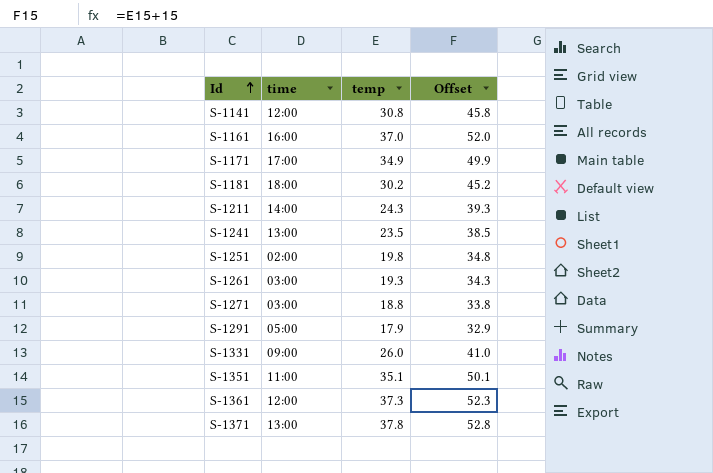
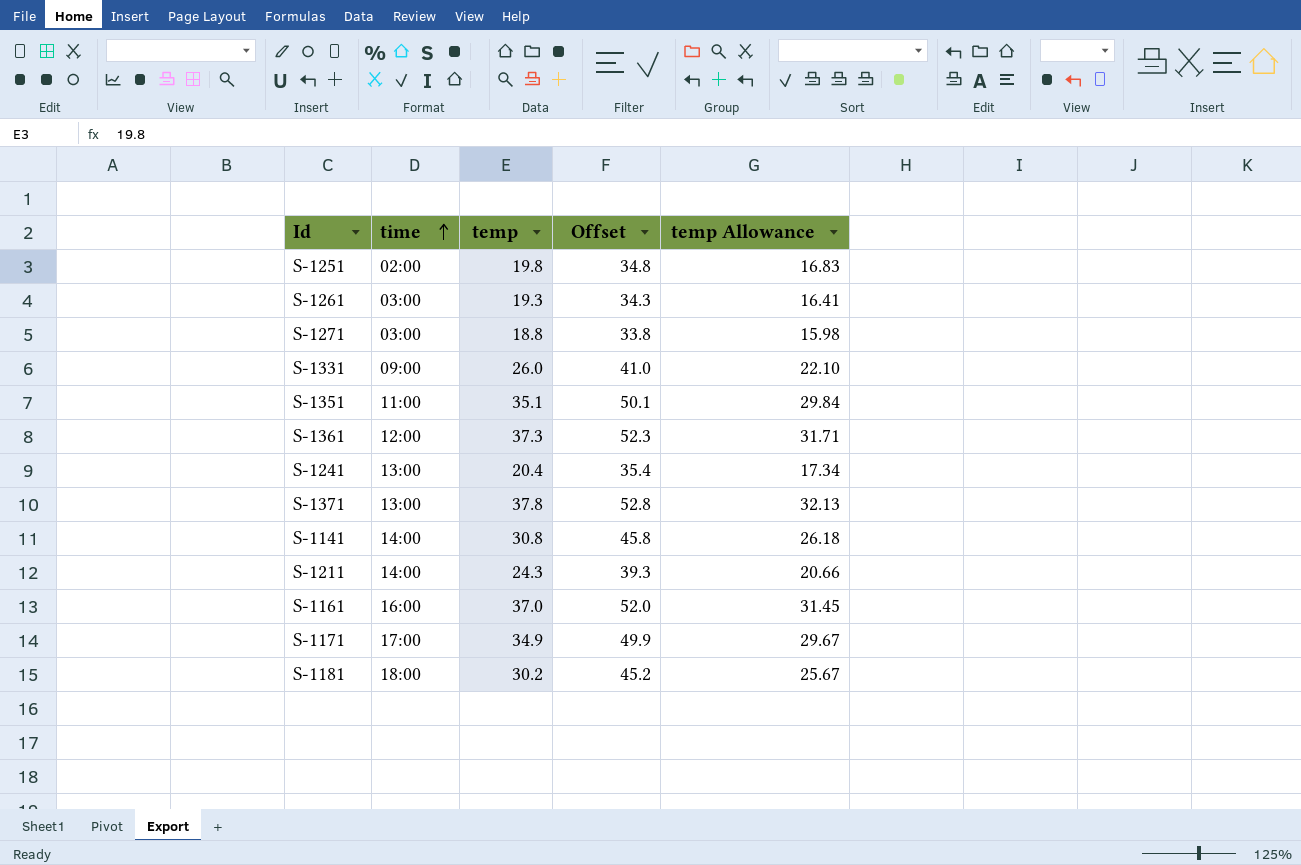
row order: Id ascending -> time ascending
column temp Allowance | formula: none -> [temp] * 0.85
row S-1291: 05:00 | 17.9 | 32.9 -> none
S-1241 | temp: 23.5 -> 20.4
S-1241 | Offset: 38.5 -> 35.4
S-1141 | time: 12:00 -> 14:00

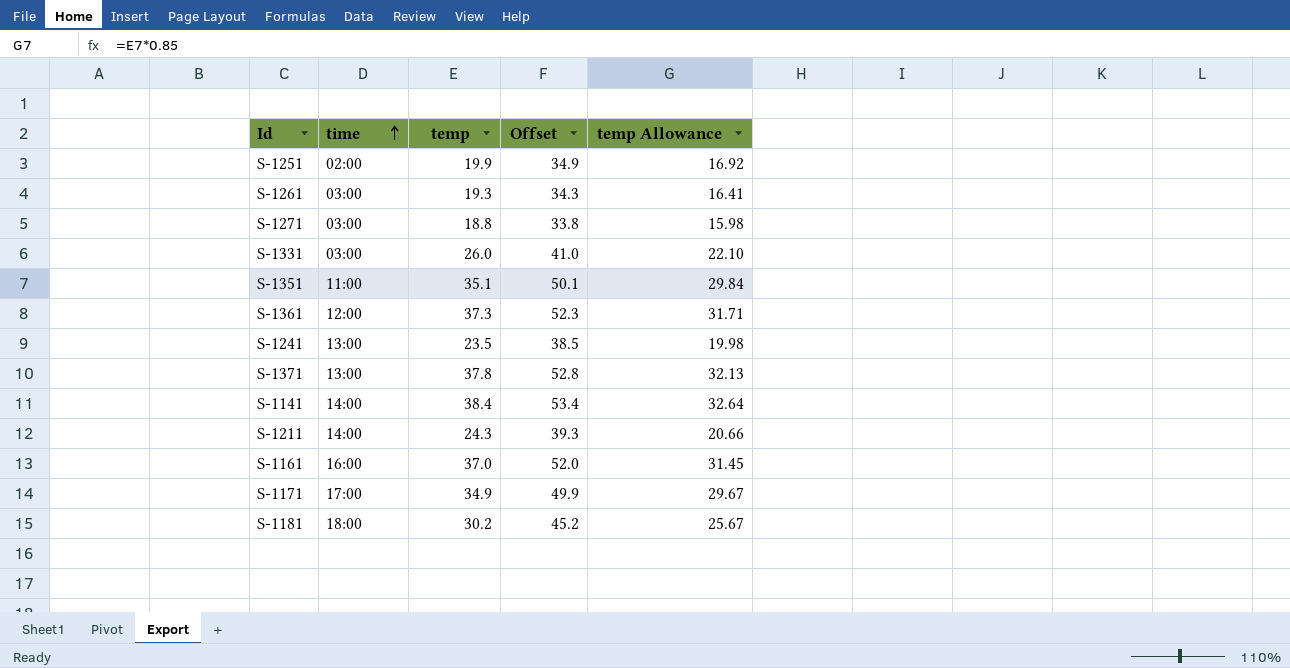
S-1251 | temp: 19.8 -> 19.9
S-1251 | Offset: 34.8 -> 34.9
S-1251 | temp Allowance: 16.83 -> 16.92
S-1331 | time: 09:00 -> 03:00
S-1241 | temp: 20.4 -> 23.5
S-1241 | Offset: 35.4 -> 38.5
S-1241 | temp Allowance: 17.34 -> 19.98
S-1141 | temp: 30.8 -> 38.4
S-1141 | Offset: 45.8 -> 53.4
S-1141 | temp Allowance: 26.18 -> 32.64

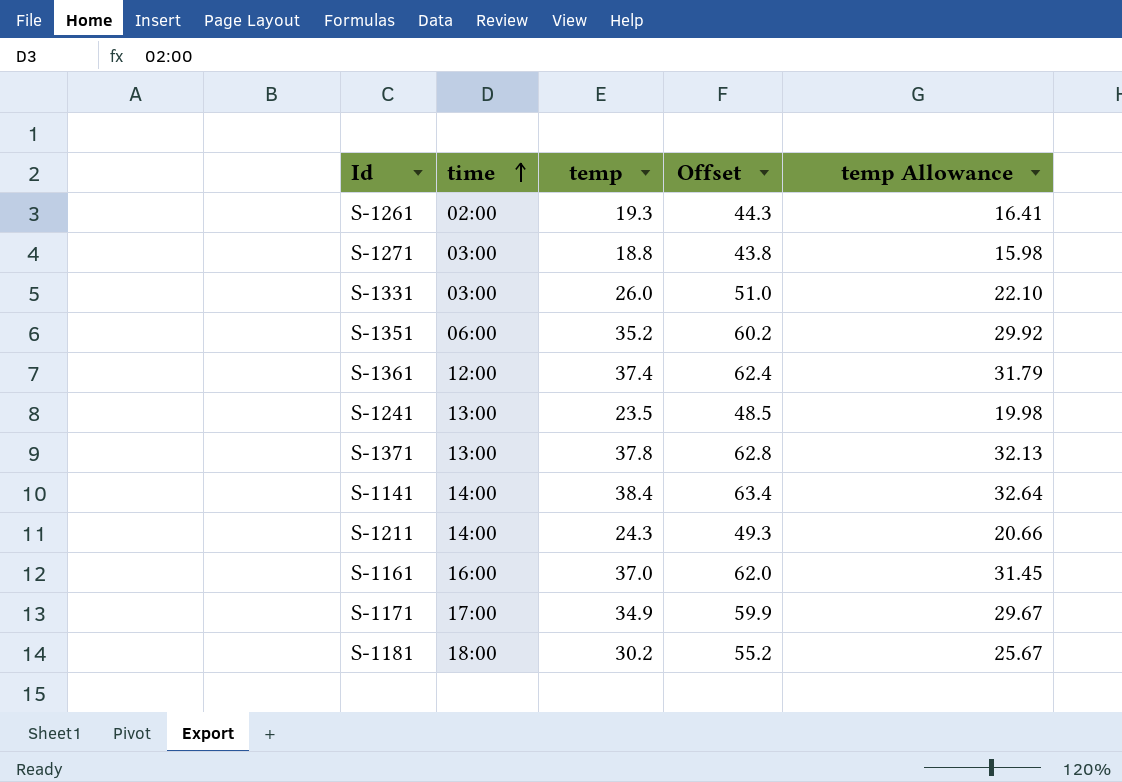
column Offset | formula: [temp] + 15 -> [temp] + 25
row S-1251: 02:00 | 19.9 | 34.9 | 16.92 -> none
S-1261 | time: 03:00 -> 02:00
S-1351 | time: 11:00 -> 06:00
S-1351 | temp: 35.1 -> 35.2
S-1351 | temp Allowance: 29.84 -> 29.92
S-1361 | temp: 37.3 -> 37.4
S-1361 | temp Allowance: 31.71 -> 31.79

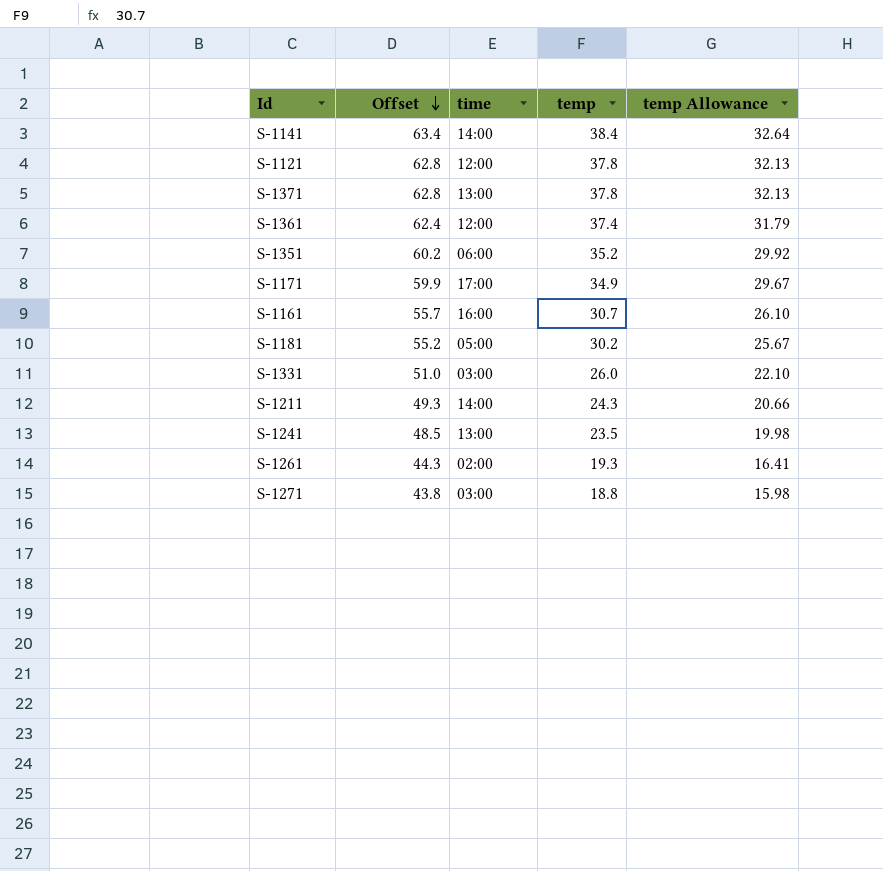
row order: time ascending -> Offset descending
column Offset | position: 4 -> 2
row S-1121: none -> 62.8 | 12:00 | 37.8 | 32.13
S-1161 | Offset: 62.0 -> 55.7
S-1161 | temp: 37.0 -> 30.7
S-1161 | temp Allowance: 31.45 -> 26.10
S-1181 | time: 18:00 -> 05:00

